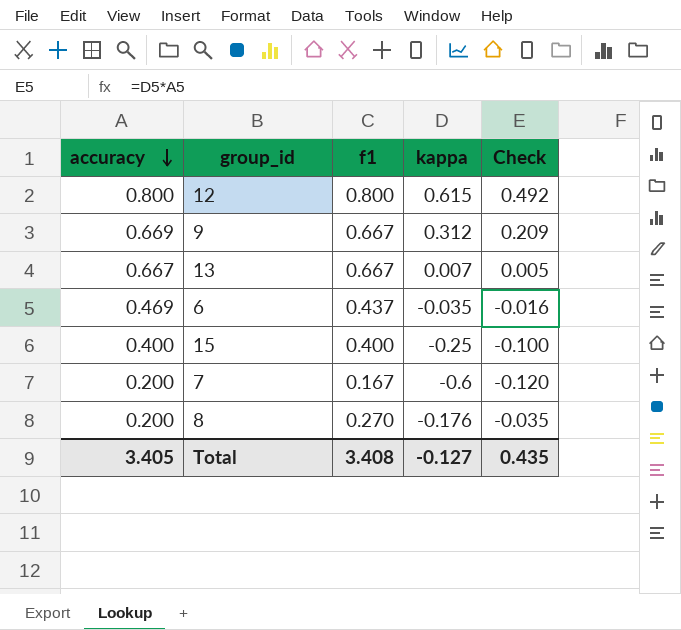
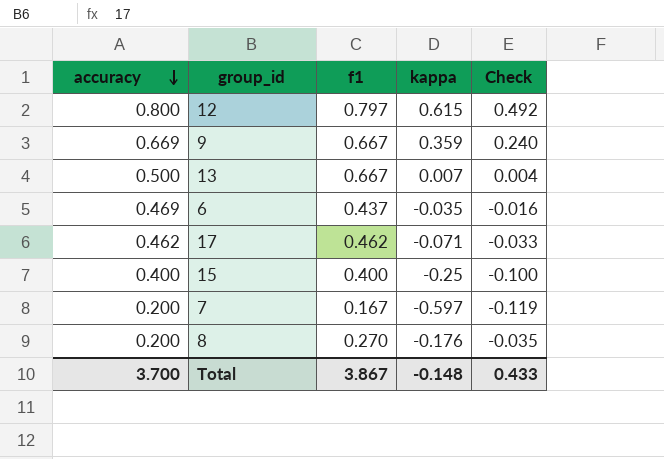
12 | f1: 0.800 -> 0.797
9 | kappa: 0.312 -> 0.359
9 | Check: 0.209 -> 0.240
13 | accuracy: 0.667 -> 0.500
13 | Check: 0.005 -> 0.004
row 17: none -> 0.462 | 0.462 | -0.071 | -0.033
7 | kappa: -0.6 -> -0.597
7 | Check: -0.120 -> -0.119
Total | accuracy: 3.405 -> 3.700
Total | f1: 3.408 -> 3.867
Total | kappa: -0.127 -> -0.148
Total | Check: 0.435 -> 0.433

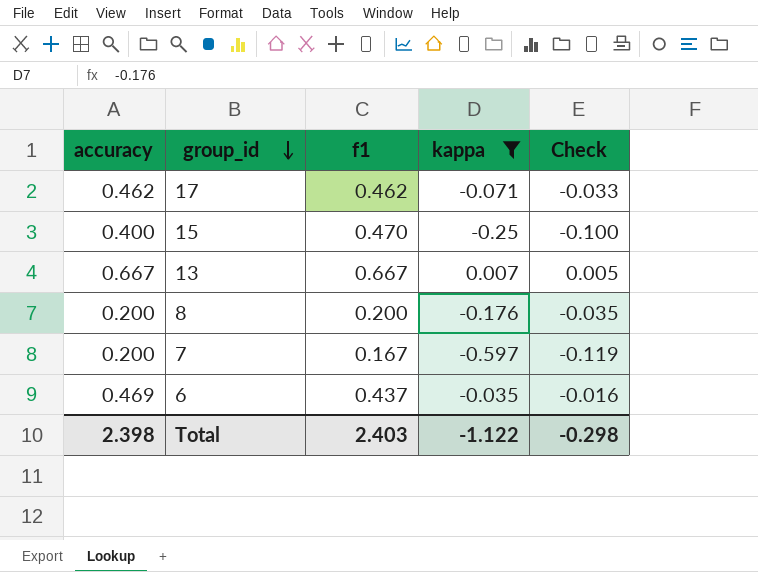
filter: none -> kappa <= 0.007
row order: accuracy descending -> group_id descending
15 | f1: 0.400 -> 0.470
13 | accuracy: 0.500 -> 0.667
13 | Check: 0.004 -> 0.005
8 | f1: 0.270 -> 0.200
Total | accuracy: 3.700 -> 2.398
Total | f1: 3.867 -> 2.403
Total | kappa: -0.148 -> -1.122
Total | Check: 0.433 -> -0.298

